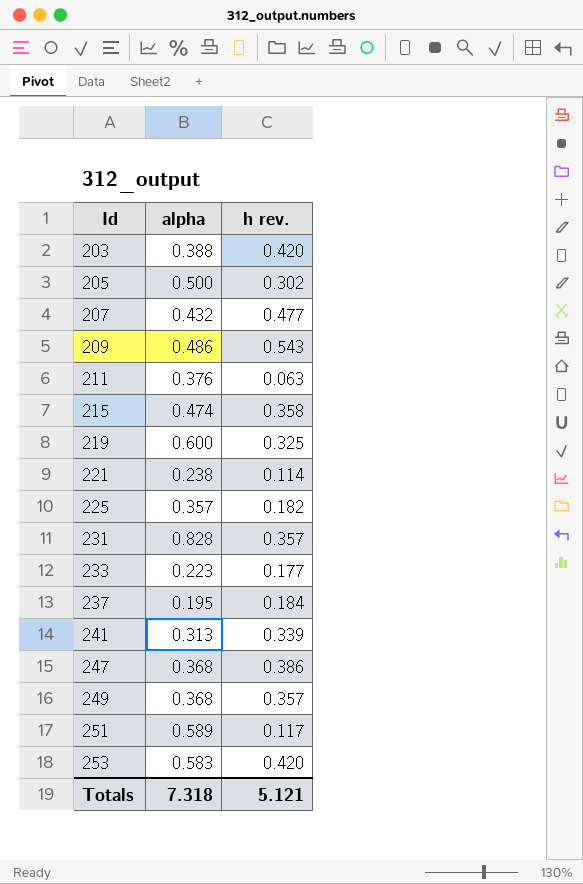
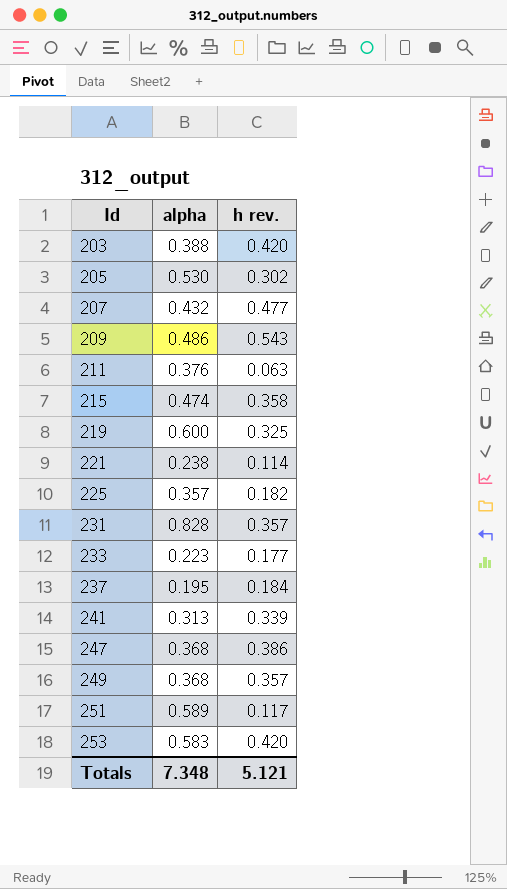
205 | alpha: 0.500 -> 0.530
Totals | alpha: 7.318 -> 7.348

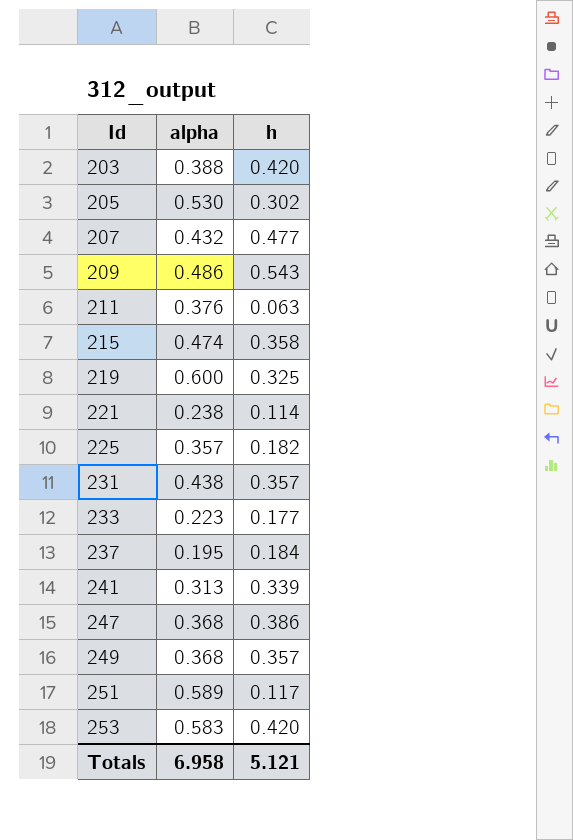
column name: h rev. -> h
231 | alpha: 0.828 -> 0.438
Totals | alpha: 7.348 -> 6.958

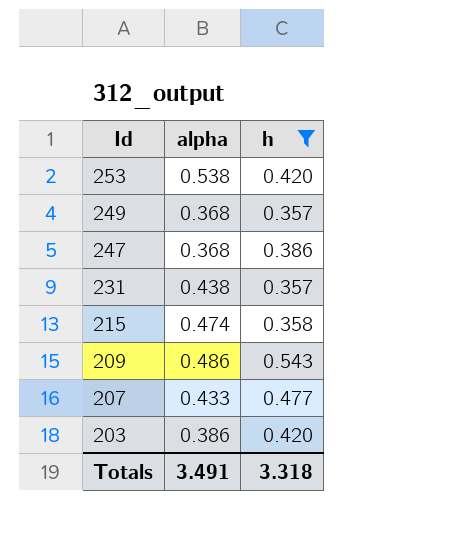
filter: none -> h >= 0.357
row order: Id ascending -> Id descending
253 | alpha: 0.583 -> 0.538
207 | alpha: 0.432 -> 0.433
203 | alpha: 0.388 -> 0.386
Totals | alpha: 6.958 -> 3.491
Totals | h: 5.121 -> 3.318

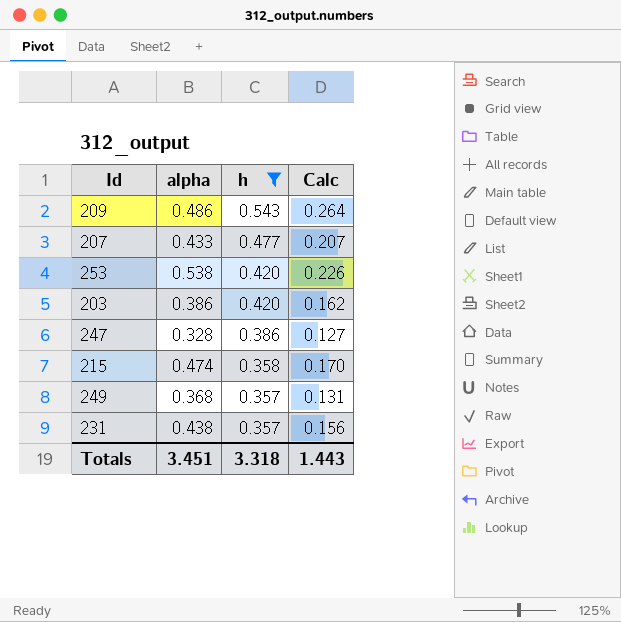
row order: Id descending -> h descending
column Calc | formula: none -> [alpha] * [h]
247 | alpha: 0.368 -> 0.328
Totals | alpha: 3.491 -> 3.451

